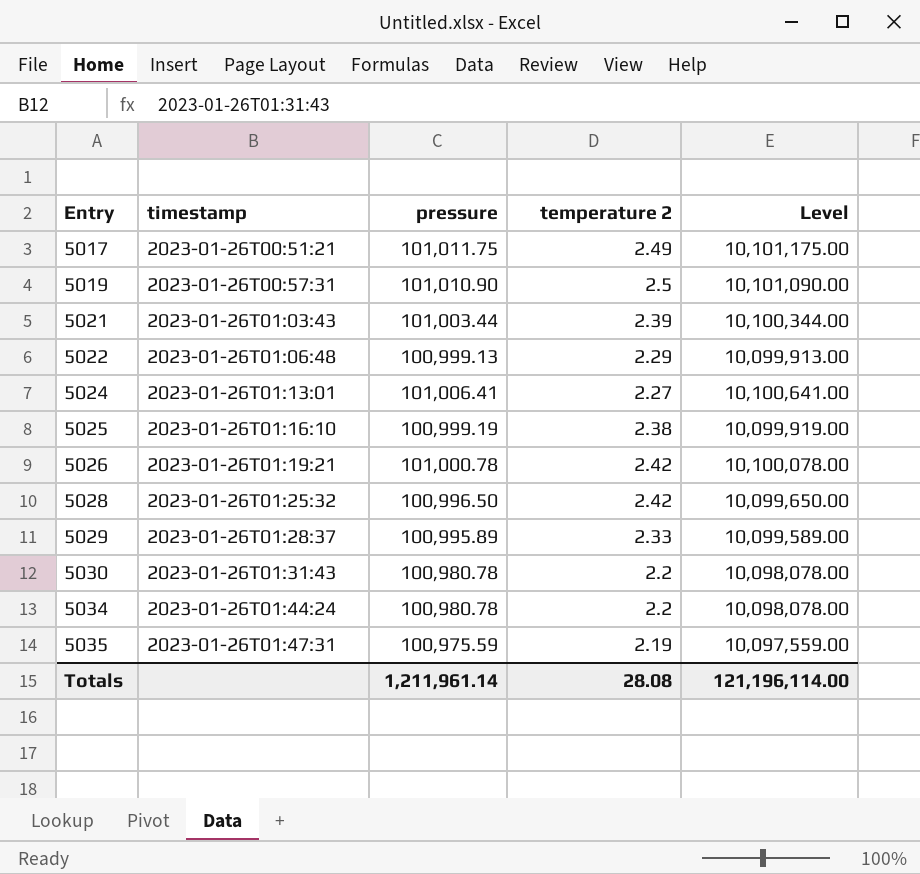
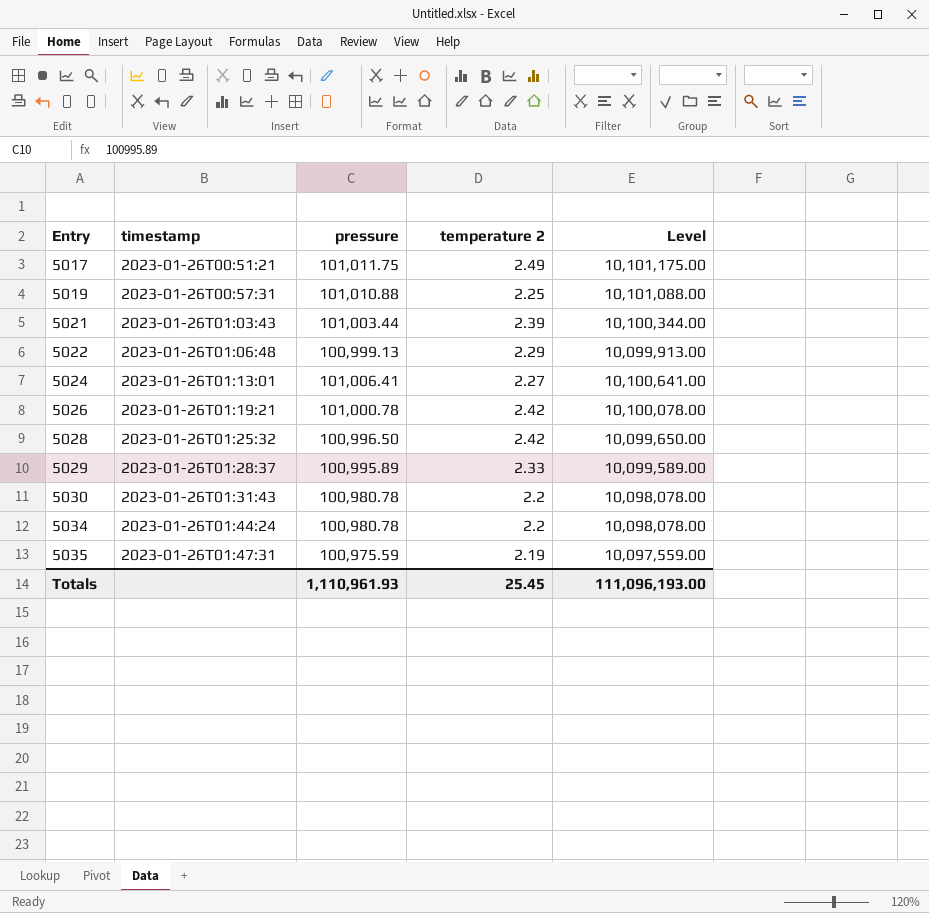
row 5025: 2023-01-26T01:16:10 | 100,999.19 | 2.38 | 10,099,919.00 -> none
5019 | pressure: 101,010.90 -> 101,010.88
5019 | temperature 2: 2.5 -> 2.25
5019 | Level: 10,101,090.00 -> 10,101,088.00
Totals | pressure: 1,211,961.14 -> 1,110,961.93
Totals | temperature 2: 28.08 -> 25.45
Totals | Level: 121,196,114.00 -> 111,096,193.00

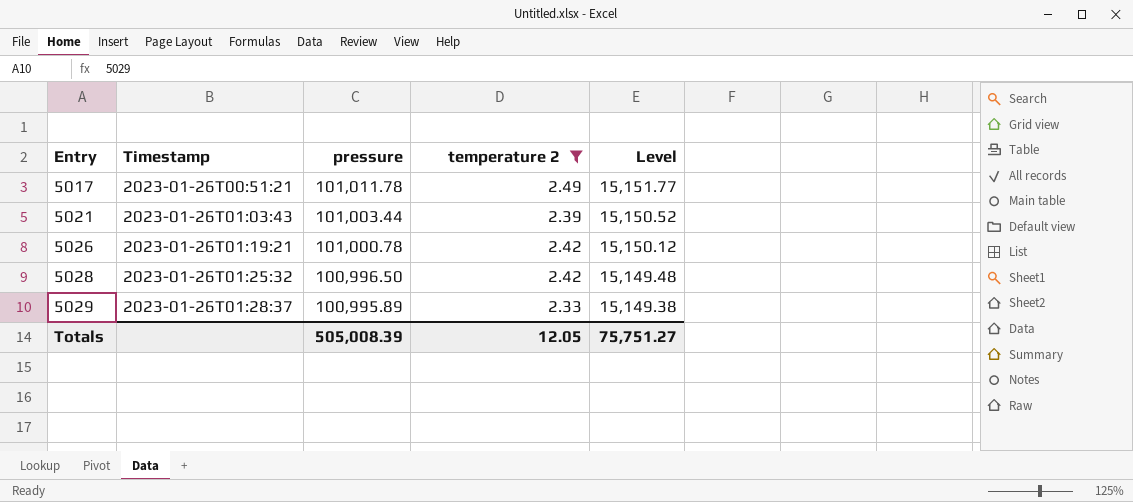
filter: none -> temperature 2 >= 2.33
column name: timestamp -> Timestamp
column Level | formula: [pressure] * 100 -> [pressure] * 0.15
5017 | pressure: 101,011.75 -> 101,011.78
Totals | pressure: 1,110,961.93 -> 505,008.39
Totals | temperature 2: 25.45 -> 12.05
Totals | Level: 111,096,193.00 -> 75,751.27

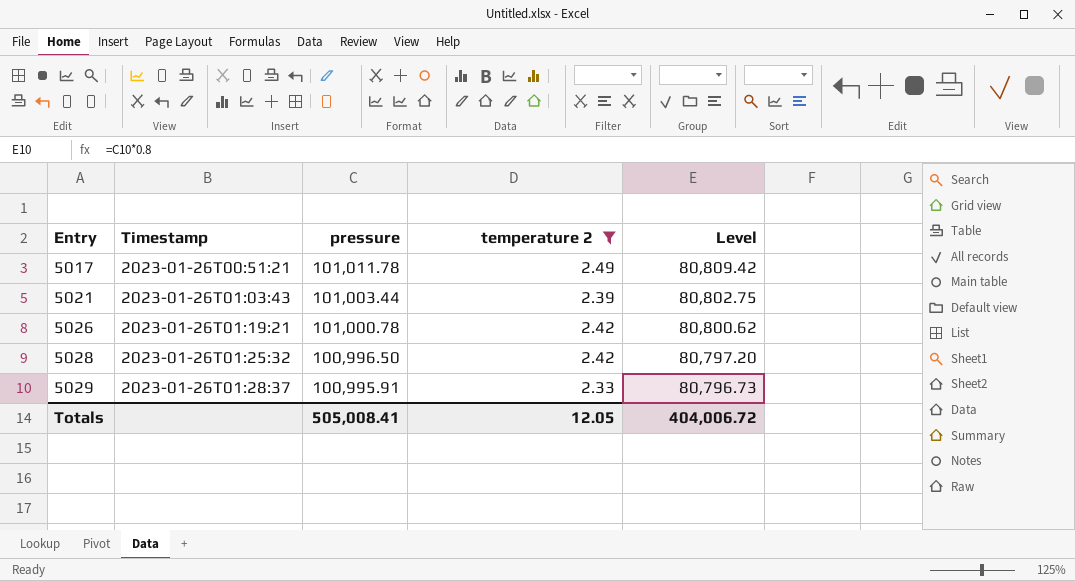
column Level | formula: [pressure] * 0.15 -> [pressure] * 0.8
5029 | pressure: 100,995.89 -> 100,995.91
Totals | pressure: 505,008.39 -> 505,008.41
Totals | Level: 75,751.27 -> 404,006.72

